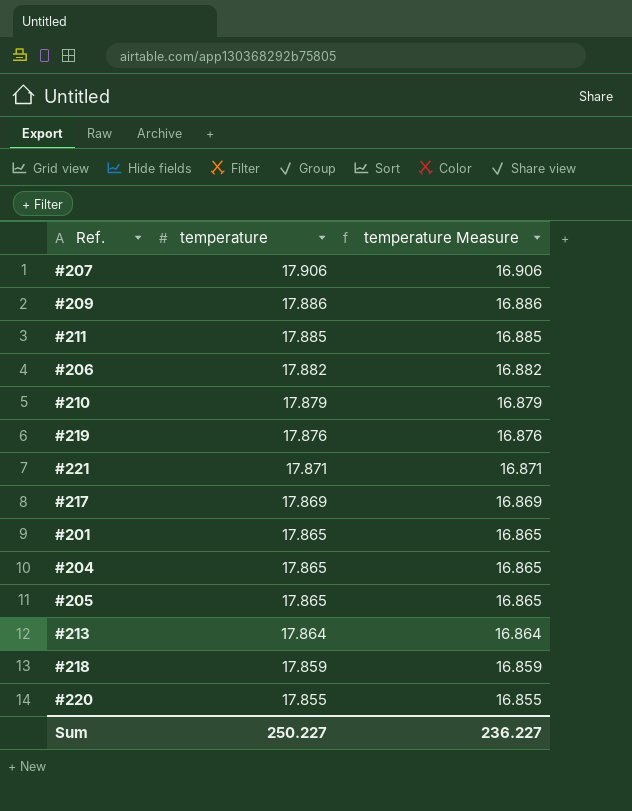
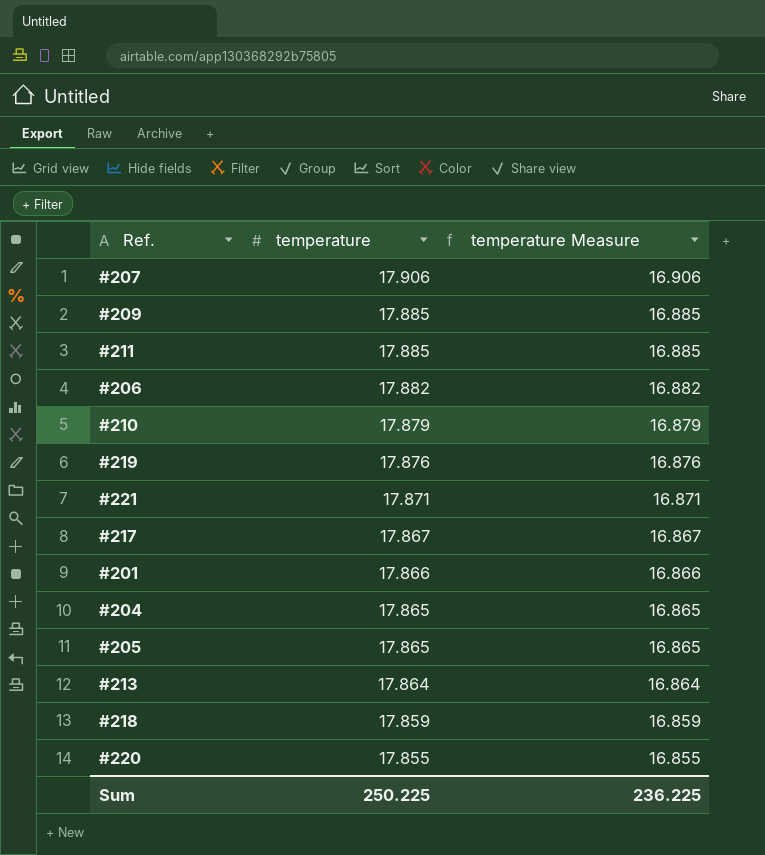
#209 | temperature: 17.886 -> 17.885
#209 | temperature Measure: 16.886 -> 16.885
#217 | temperature: 17.869 -> 17.867
#217 | temperature Measure: 16.869 -> 16.867
#201 | temperature: 17.865 -> 17.866
#201 | temperature Measure: 16.865 -> 16.866
Sum | temperature: 250.227 -> 250.225
Sum | temperature Measure: 236.227 -> 236.225

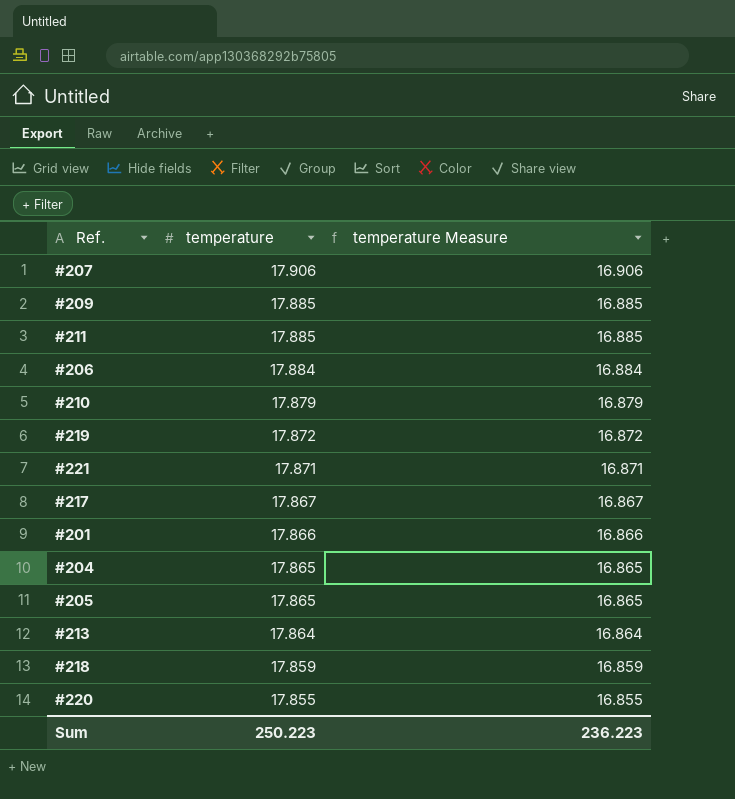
#206 | temperature: 17.882 -> 17.884
#206 | temperature Measure: 16.882 -> 16.884
#219 | temperature: 17.876 -> 17.872
#219 | temperature Measure: 16.876 -> 16.872
Sum | temperature: 250.225 -> 250.223
Sum | temperature Measure: 236.225 -> 236.223

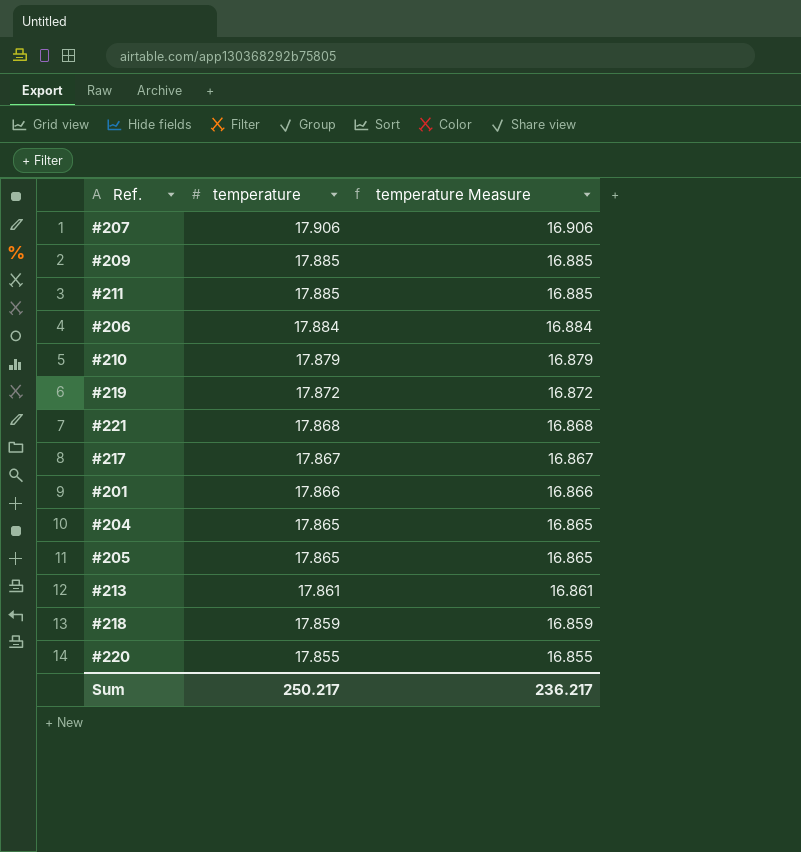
#221 | temperature: 17.871 -> 17.868
#221 | temperature Measure: 16.871 -> 16.868
#213 | temperature: 17.864 -> 17.861
#213 | temperature Measure: 16.864 -> 16.861
Sum | temperature: 250.223 -> 250.217
Sum | temperature Measure: 236.223 -> 236.217

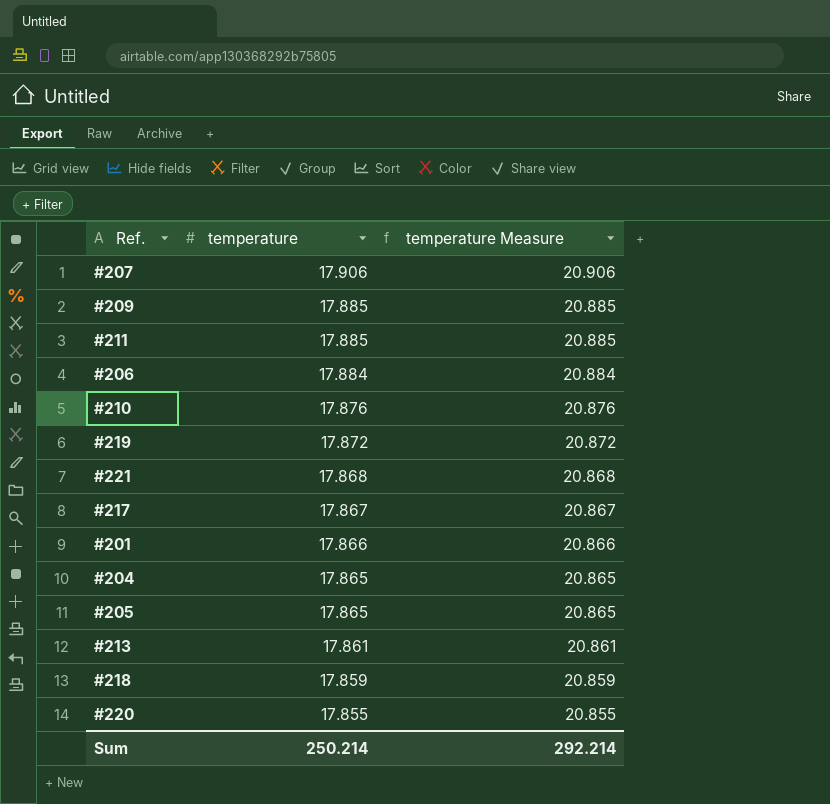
column temperature Measure | formula: [temperature] - 1 -> [temperature] + 3
#210 | temperature: 17.879 -> 17.876
Sum | temperature: 250.217 -> 250.214
Sum | temperature Measure: 236.217 -> 292.214

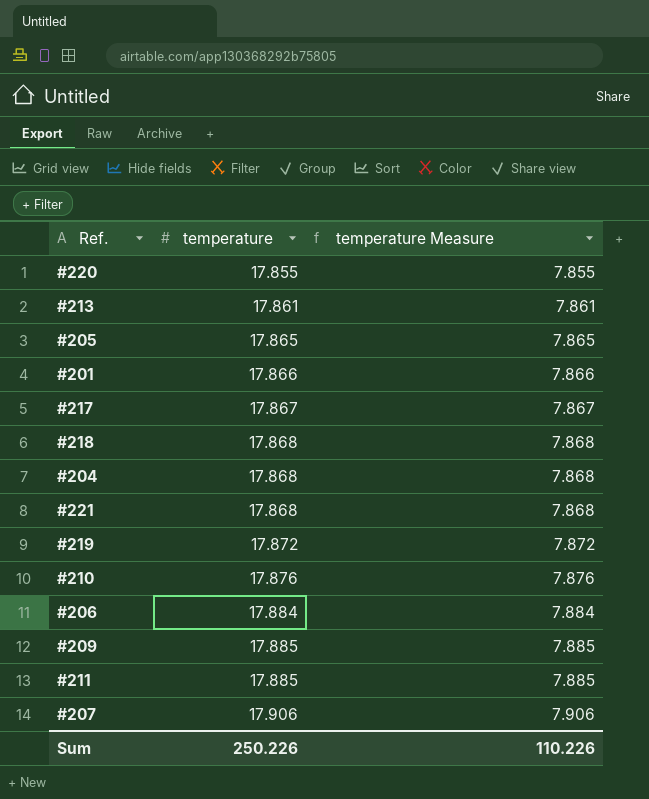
row order: temperature descending -> temperature ascending
column temperature Measure | formula: [temperature] + 3 -> [temperature] - 10
#218 | temperature: 17.859 -> 17.868
#204 | temperature: 17.865 -> 17.868
Sum | temperature: 250.214 -> 250.226
Sum | temperature Measure: 292.214 -> 110.226

